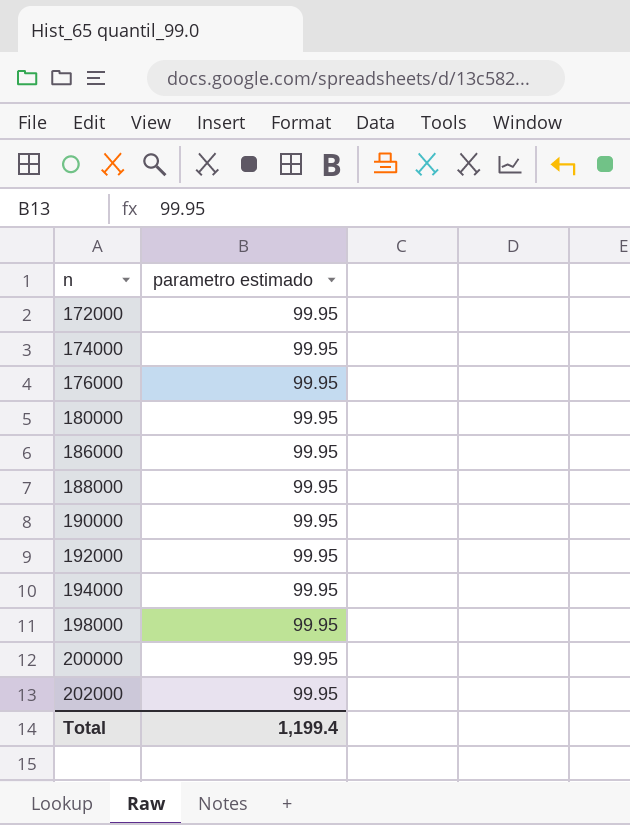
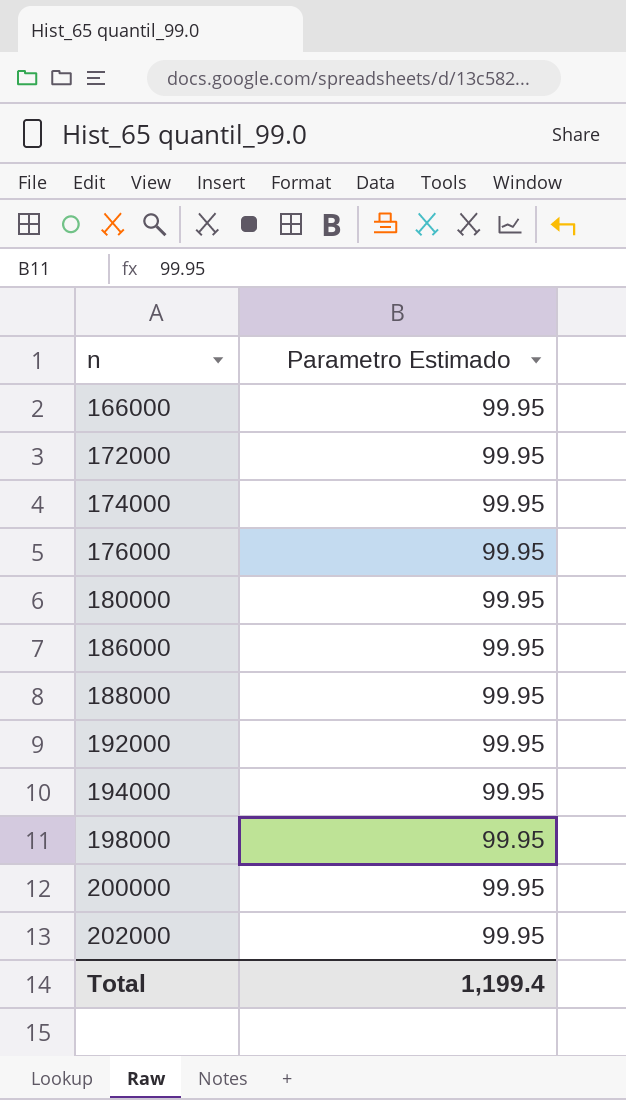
column name: parametro estimado -> Parametro Estimado
row 190000: 99.95 -> none
row 166000: none -> 99.95

